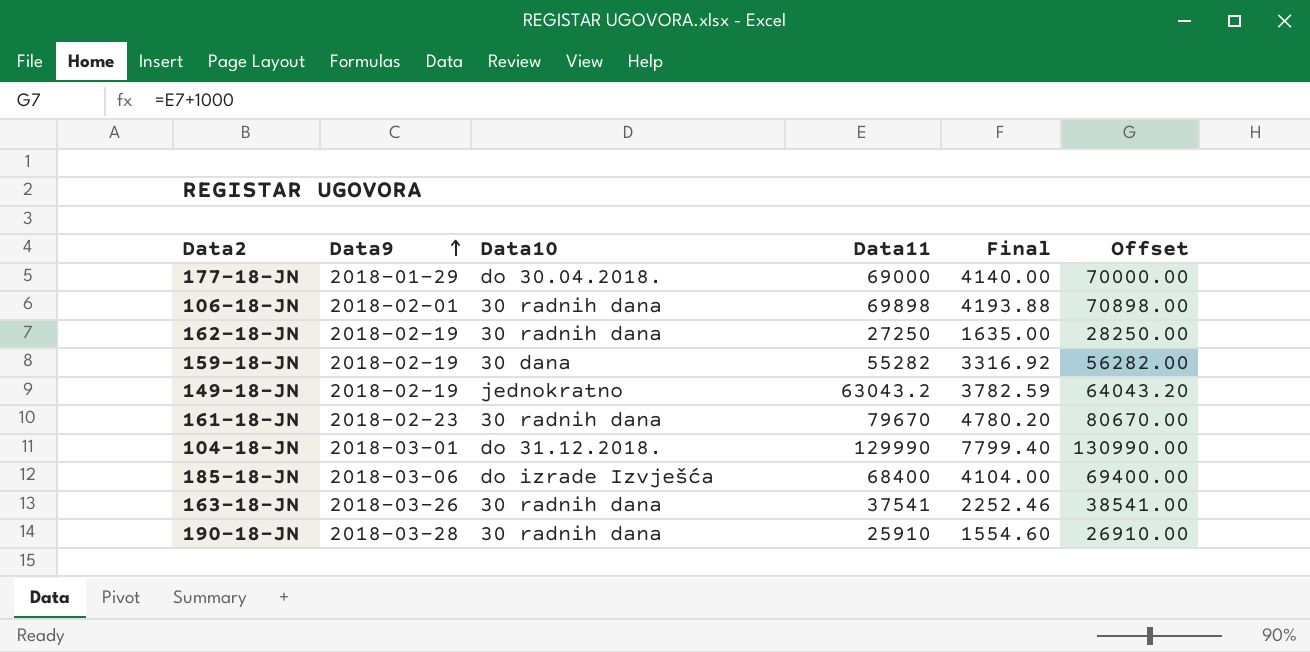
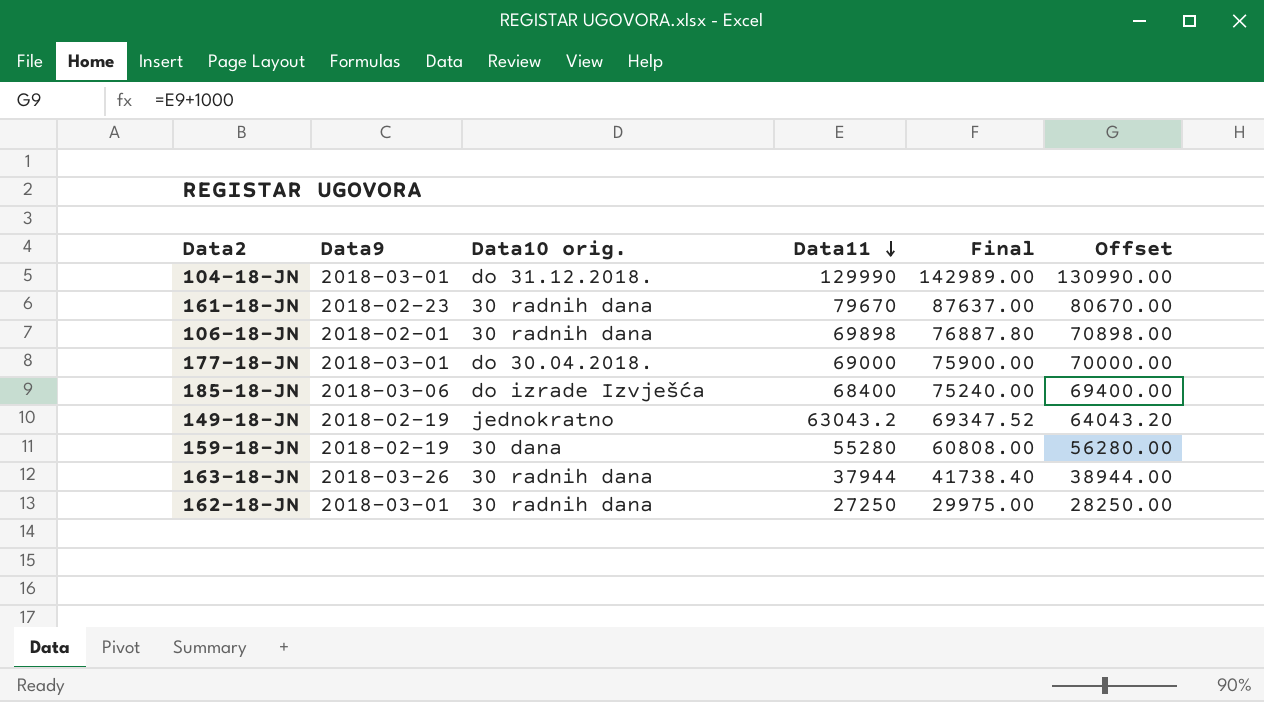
row order: Data9 ascending -> Data11 descending
column name: Data10 -> Data10 orig.
column Final | formula: [Data11] * 0.06 -> [Data11] * 1.1
row 190-18-JN: 2018-03-28 | 30 radnih dana | 25910 | 1554.60 | 26910.00 -> none
177-18-JN | Data9: 2018-01-29 -> 2018-03-01
159-18-JN | Data11: 55282 -> 55280
159-18-JN | Offset: 56282.00 -> 56280.00
163-18-JN | Data11: 37541 -> 37944
163-18-JN | Offset: 38541.00 -> 38944.00
162-18-JN | Data9: 2018-02-19 -> 2018-03-01

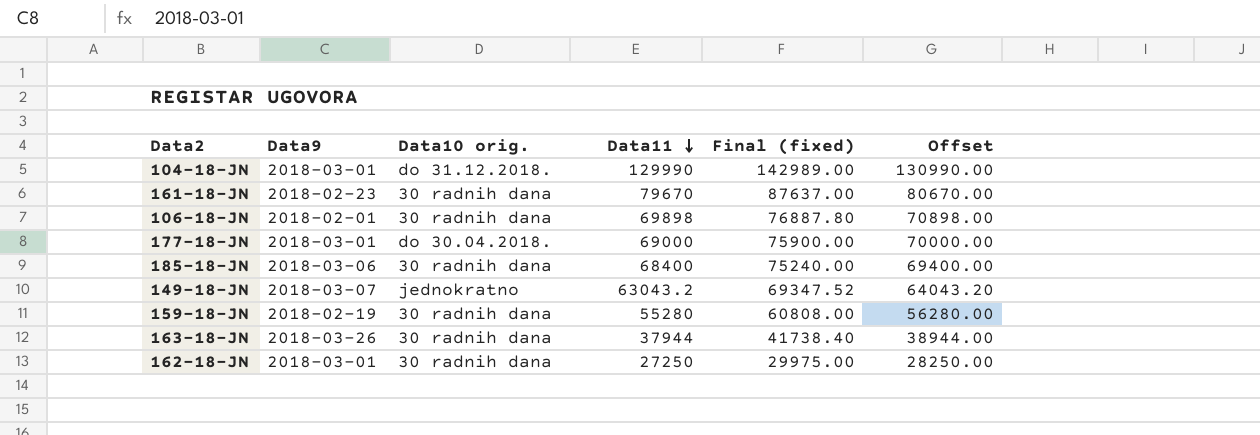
column name: Final -> Final (fixed)
185-18-JN | Data10 orig.: do izrade Izvješća -> 30 radnih dana
149-18-JN | Data9: 2018-02-19 -> 2018-03-07
159-18-JN | Data10 orig.: 30 dana -> 30 radnih dana

